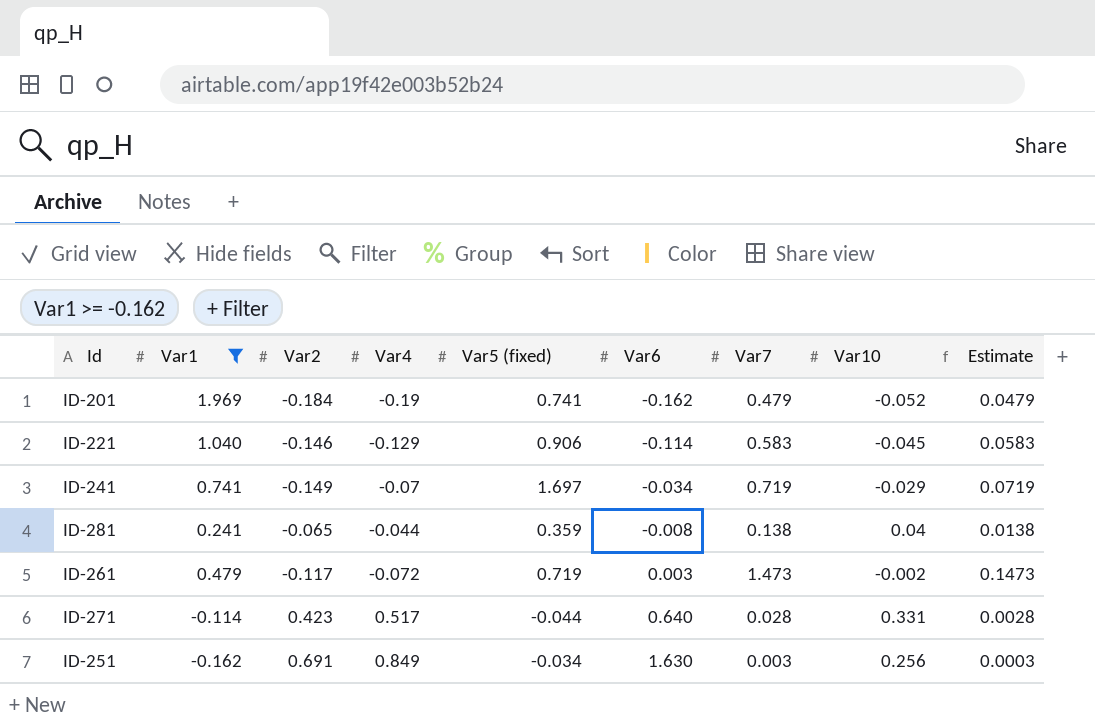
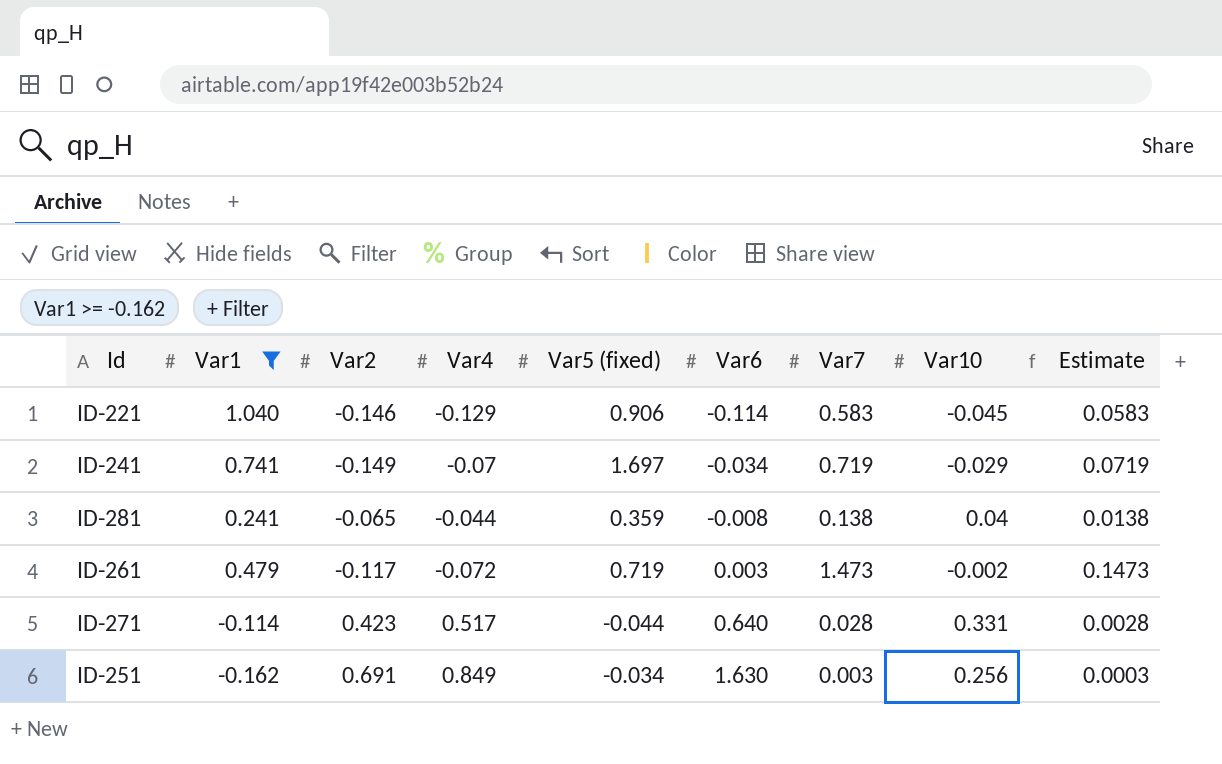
row ID-201: 1.969 | -0.184 | -0.19 | 0.741 | -0.162 | 0.479 | -0.052 | 0.0479 -> none

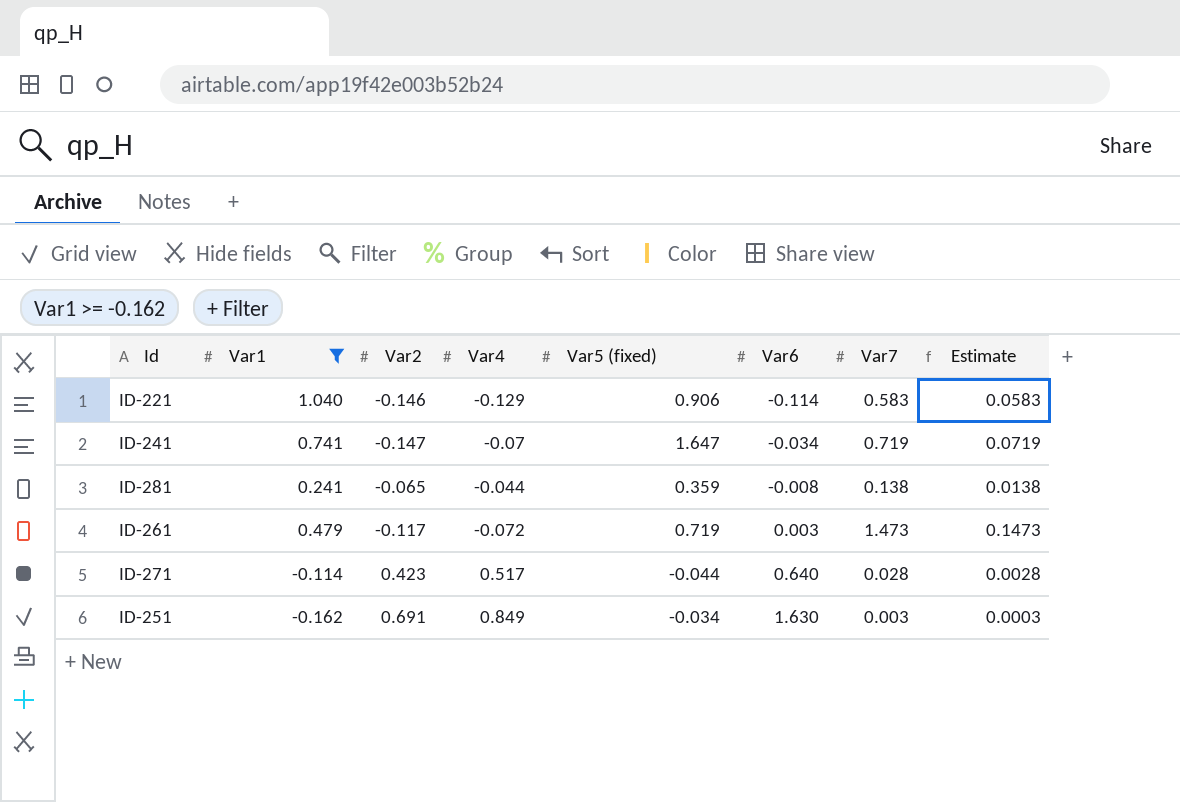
column Var10 | position: 8 -> none
ID-241 | Var2: -0.149 -> -0.147
ID-241 | Var5 (fixed): 1.697 -> 1.647

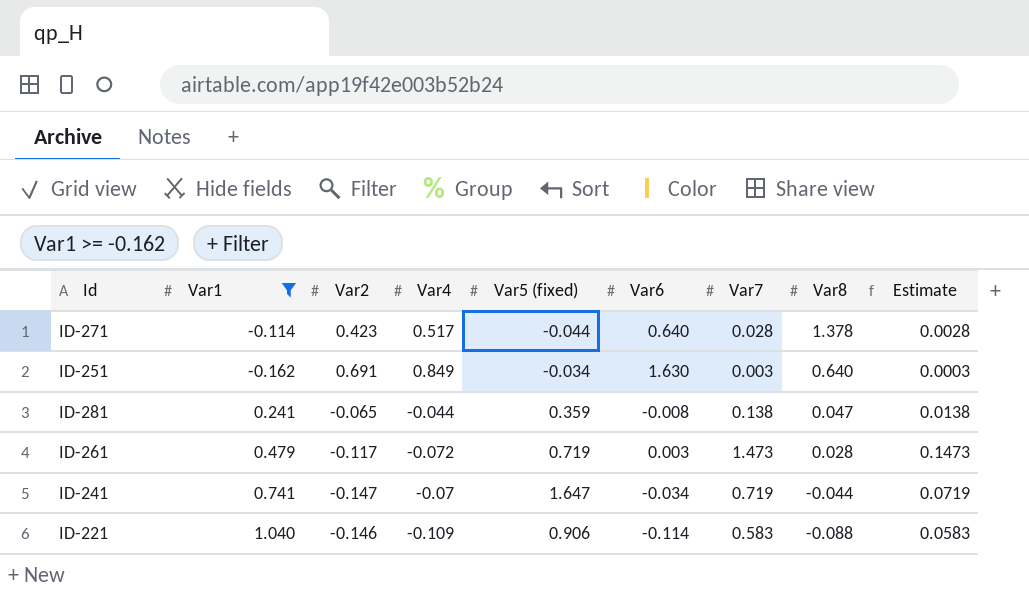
row order: Var6 ascending -> Var8 descending
column Var8 | position: none -> 8
ID-221 | Var4: -0.129 -> -0.109

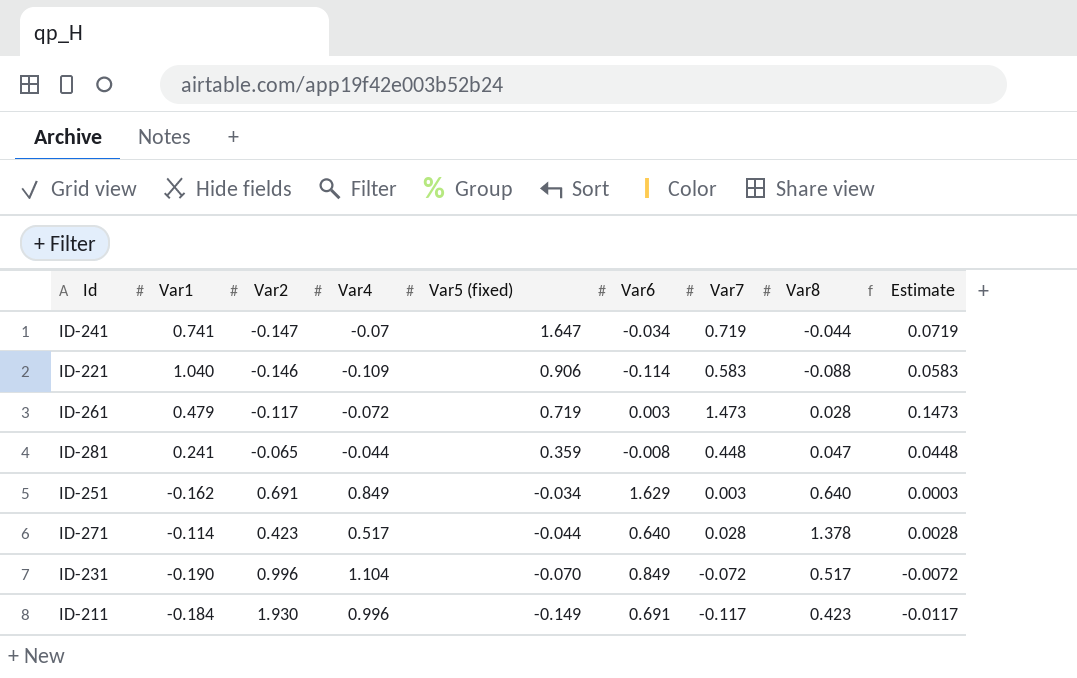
filter: Var1 >= -0.162 -> none
row order: Var8 descending -> Var5 (fixed) descending
ID-281 | Var7: 0.138 -> 0.448
ID-281 | Estimate: 0.0138 -> 0.0448
ID-251 | Var6: 1.630 -> 1.629

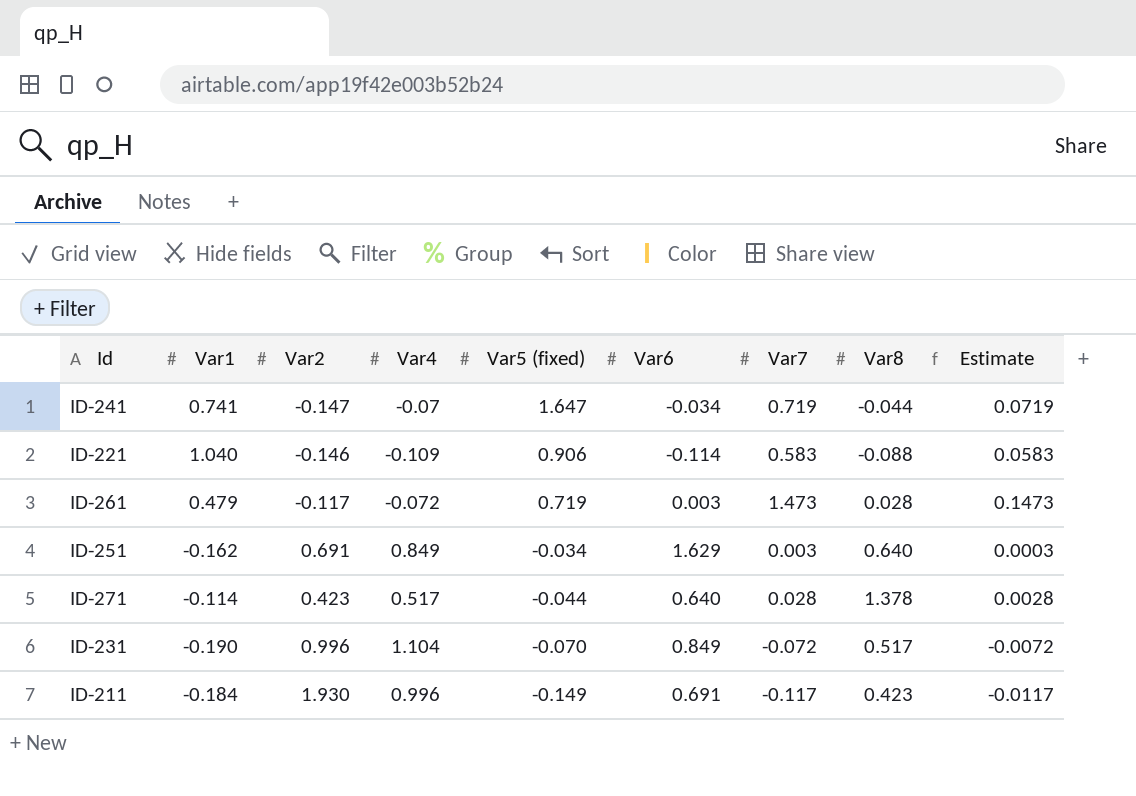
row ID-281: 0.241 | -0.065 | -0.044 | 0.359 | -0.008 | 0.448 | 0.047 | 0.0448 -> none

